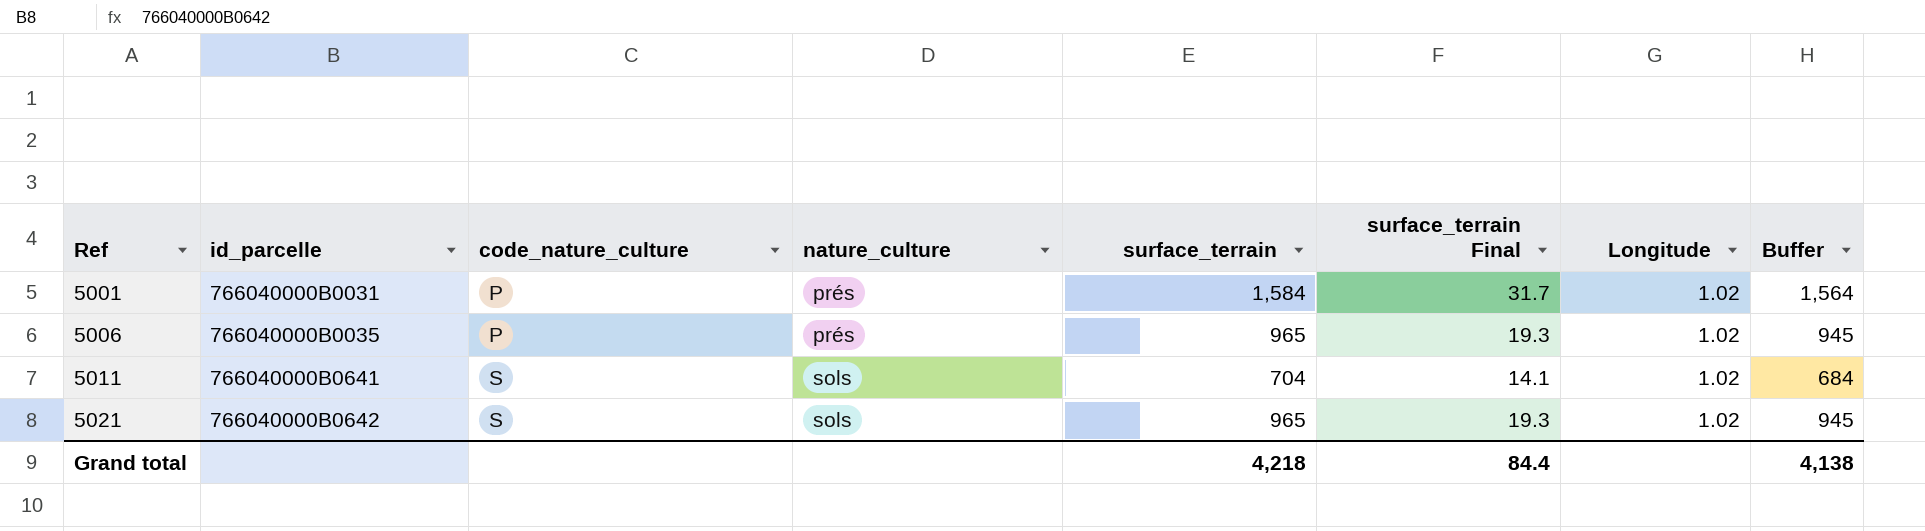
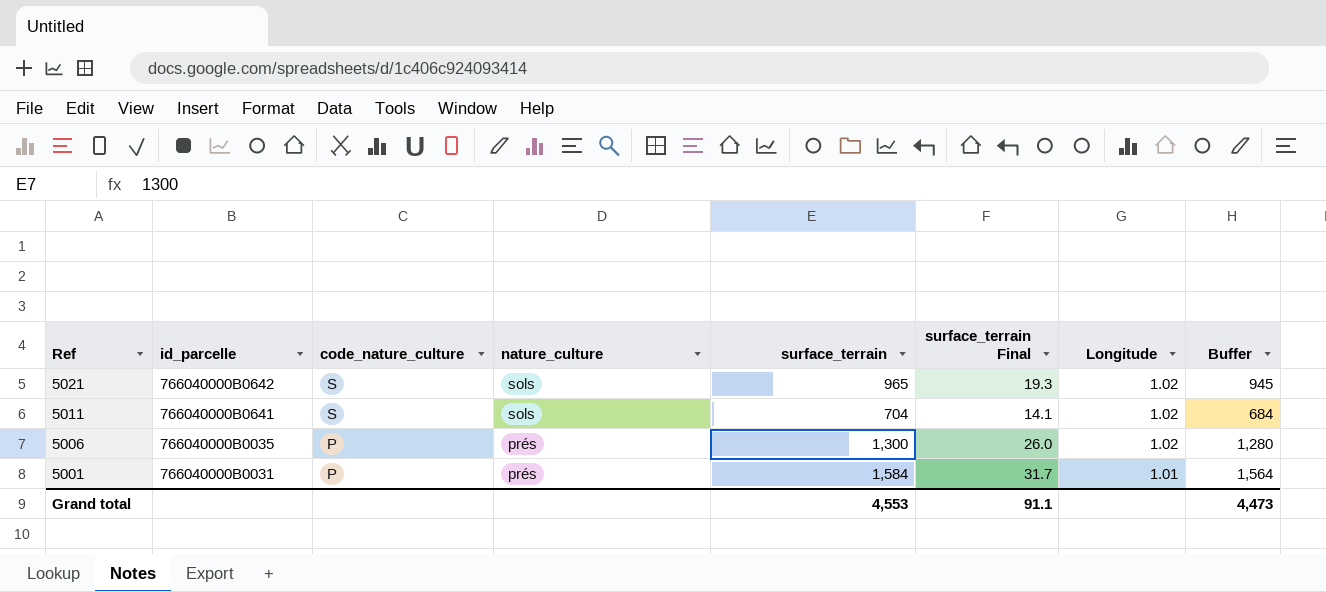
row order: Ref ascending -> Ref descending
5006 | surface_terrain: 965 -> 1,300
5006 | surface_terrain Final: 19.3 -> 26.0
5006 | Buffer: 945 -> 1,280
5001 | Longitude: 1.02 -> 1.01
Grand total | surface_terrain: 4,218 -> 4,553
Grand total | surface_terrain Final: 84.4 -> 91.1
Grand total | Buffer: 4,138 -> 4,473

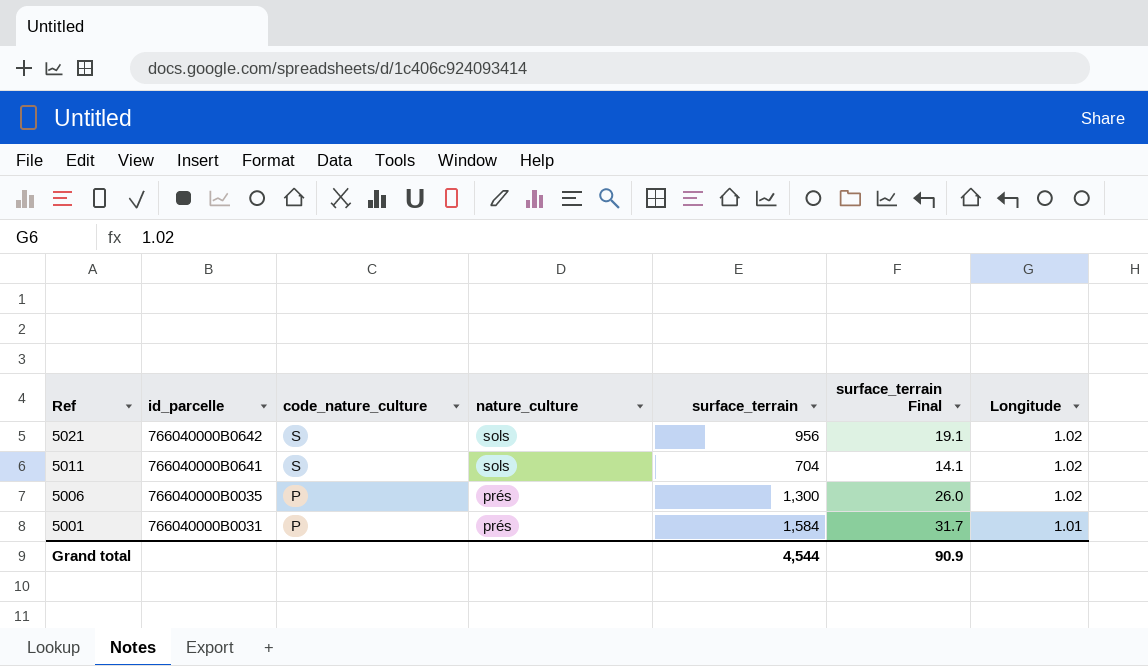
column Buffer | formula: [surface_terrain] - 20 -> none
5021 | surface_terrain: 965 -> 956
5021 | surface_terrain Final: 19.3 -> 19.1
Grand total | surface_terrain: 4,553 -> 4,544
Grand total | surface_terrain Final: 91.1 -> 90.9

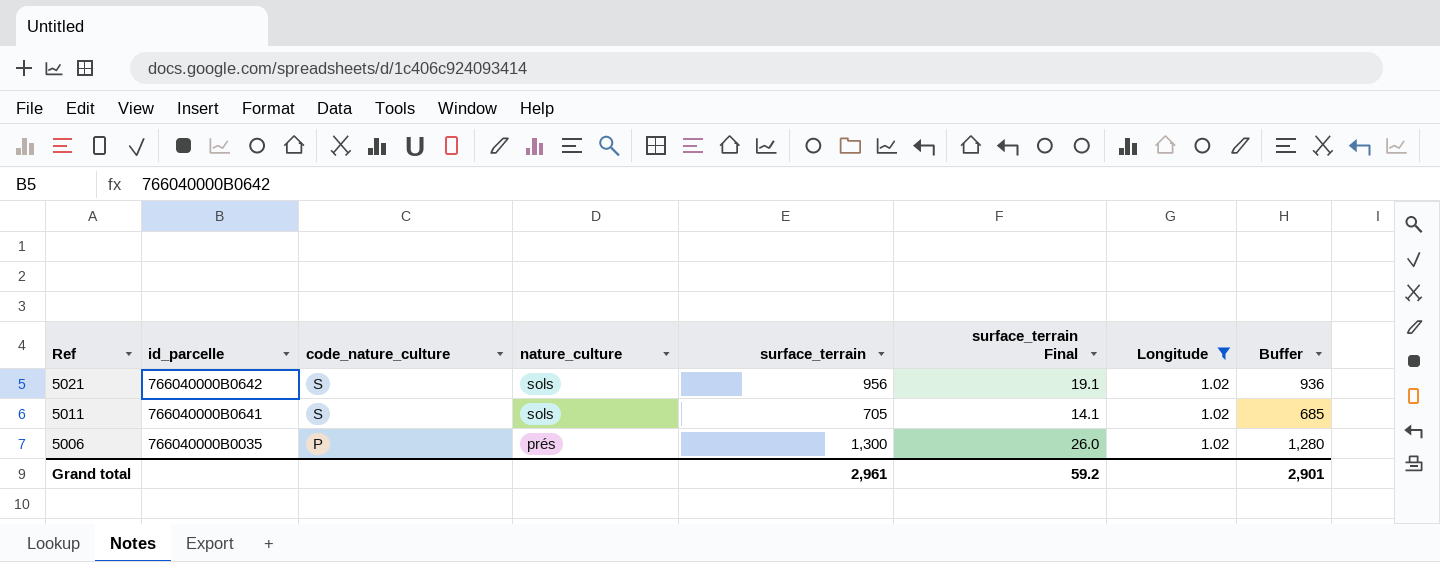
filter: none -> Longitude = 1.02
column Buffer | formula: none -> [surface_terrain] - 20
5011 | surface_terrain: 704 -> 705
Grand total | surface_terrain: 4,544 -> 2,961
Grand total | surface_terrain Final: 90.9 -> 59.2

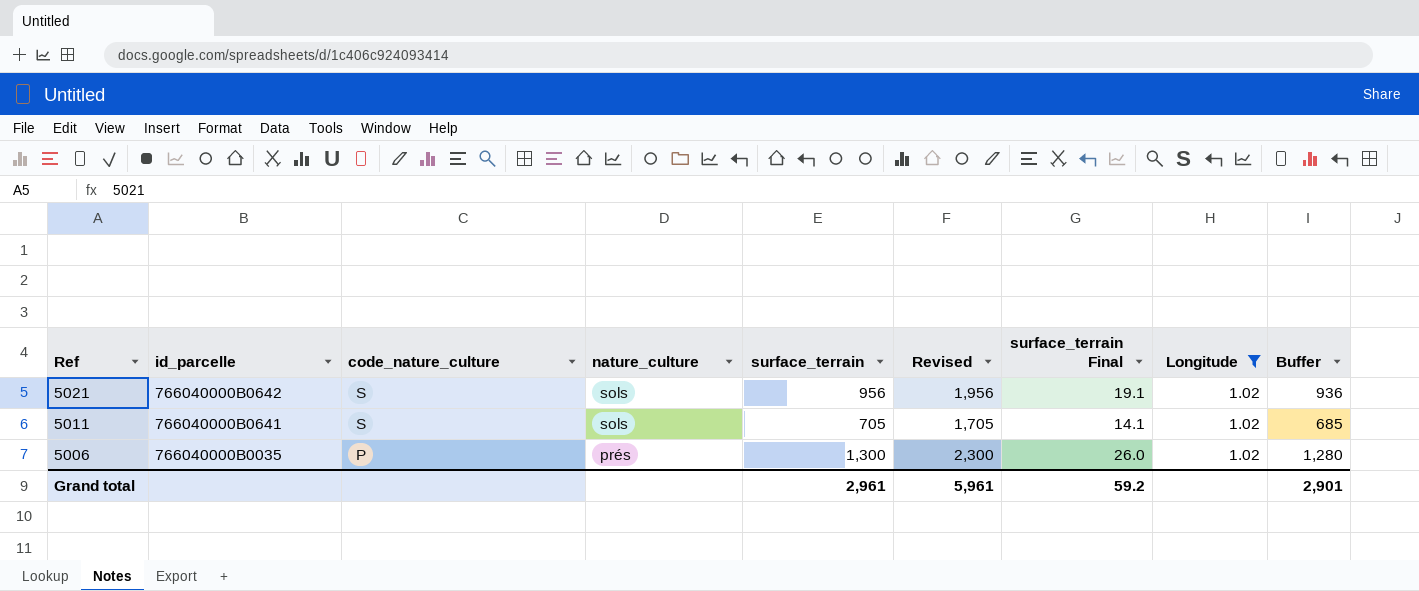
column Revised | formula: none -> [surface_terrain] + 1000

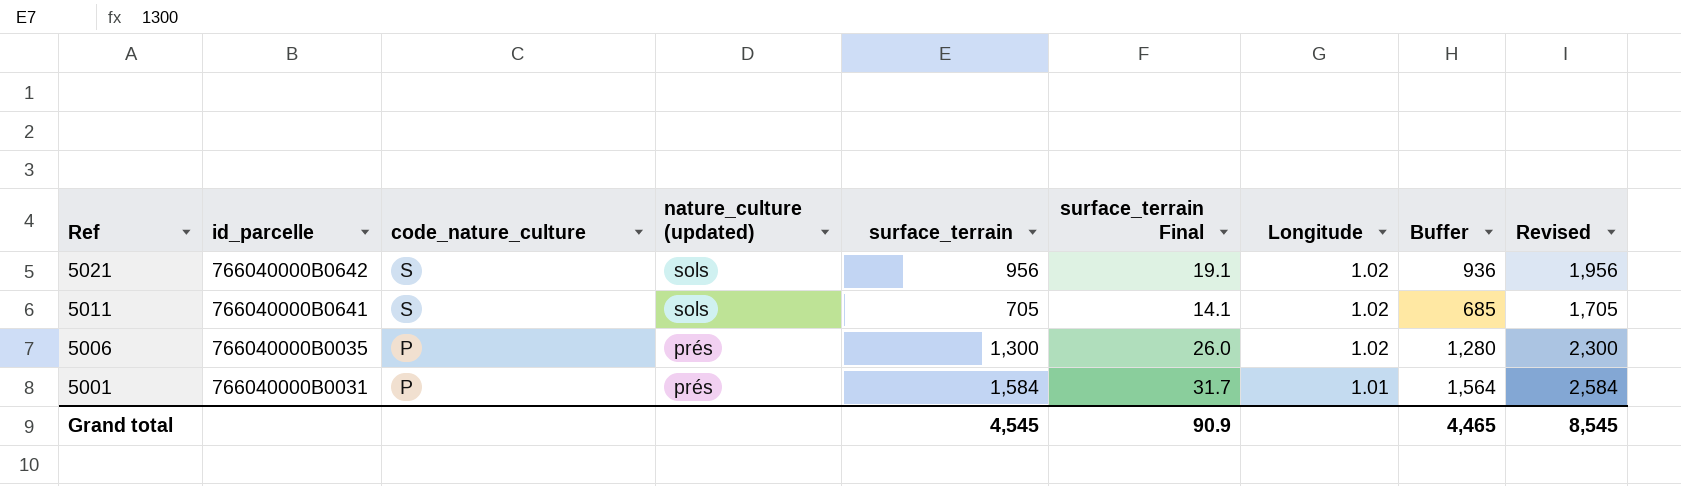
filter: Longitude = 1.02 -> none
column name: nature_culture -> nature_culture (updated)
column Revised | position: 6 -> 9
Grand total | surface_terrain: 2,961 -> 4,545
Grand total | surface_terrain Final: 59.2 -> 90.9
Grand total | Buffer: 2,901 -> 4,465
Grand total | Revised: 5,961 -> 8,545

